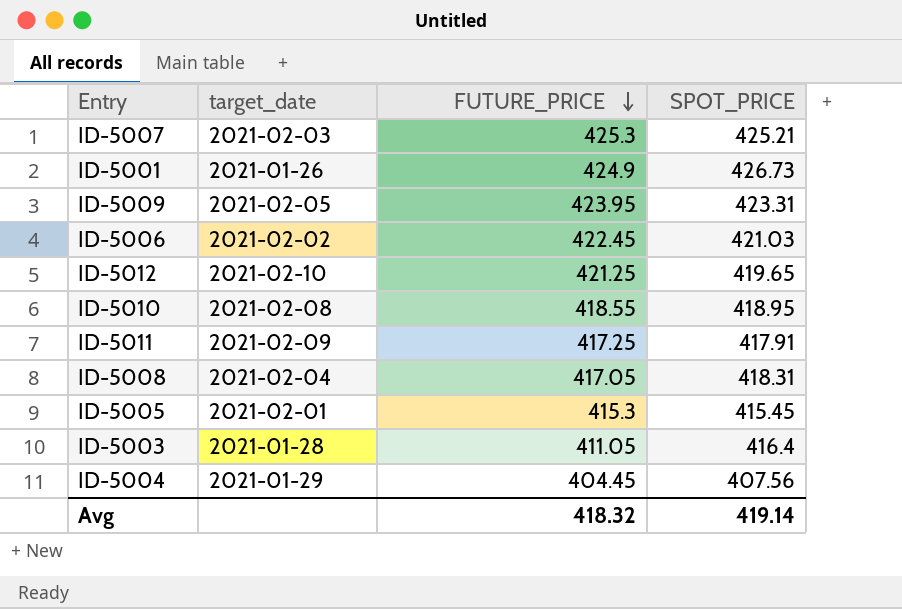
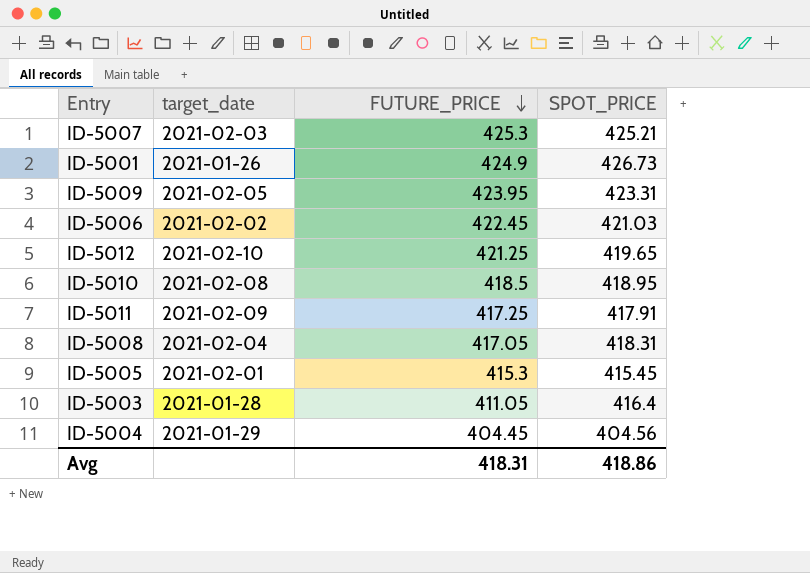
ID-5010 | FUTURE_PRICE: 418.55 -> 418.5
ID-5004 | SPOT_PRICE: 407.56 -> 404.56
Avg | FUTURE_PRICE: 418.32 -> 418.31
Avg | SPOT_PRICE: 419.14 -> 418.86

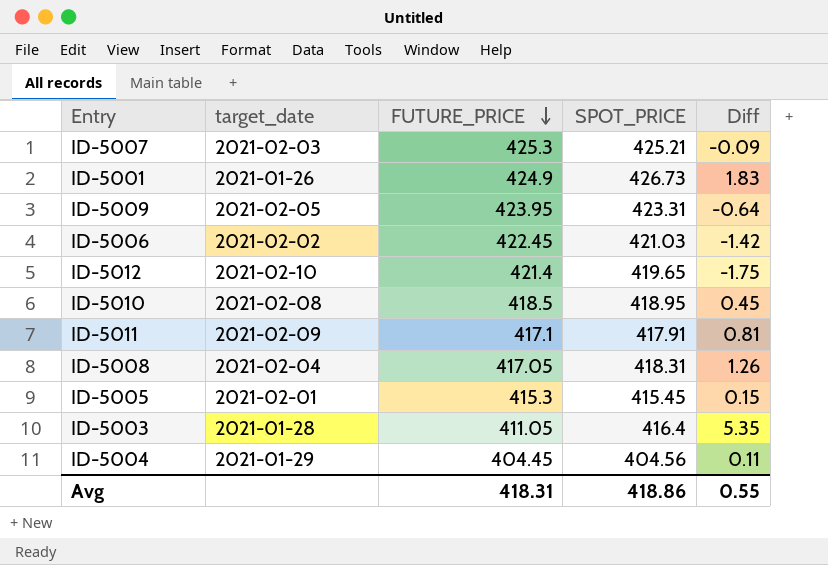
column Diff | formula: none -> [SPOT_PRICE] - [FUTURE_PRICE]
ID-5012 | FUTURE_PRICE: 421.25 -> 421.4
ID-5011 | FUTURE_PRICE: 417.25 -> 417.1

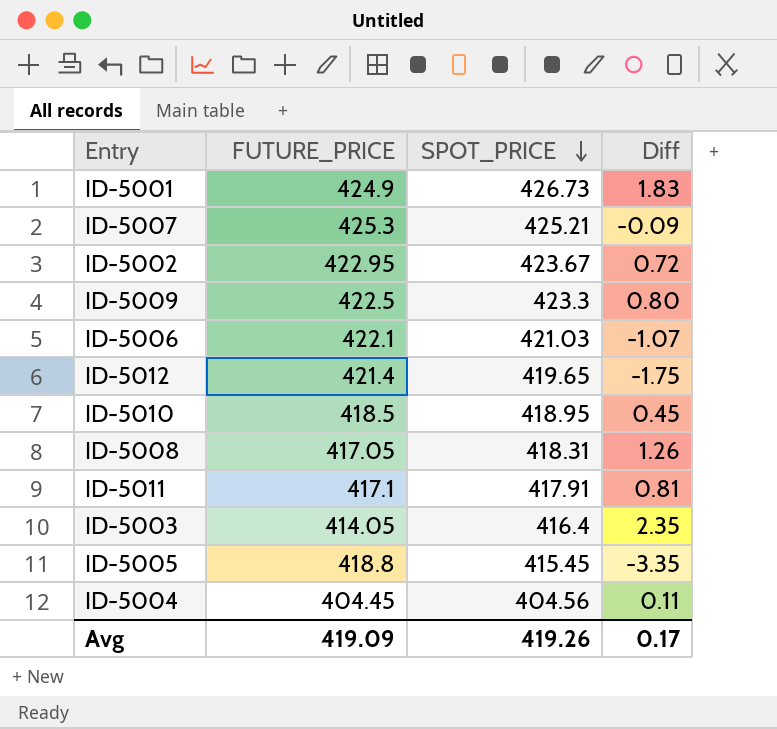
row order: FUTURE_PRICE descending -> SPOT_PRICE descending
column target_date | position: 2 -> none
row ID-5002: none -> 422.95 | 423.67 | 0.72
ID-5009 | FUTURE_PRICE: 423.95 -> 422.5
ID-5009 | SPOT_PRICE: 423.31 -> 423.3
ID-5009 | Diff: -0.64 -> 0.80
ID-5006 | FUTURE_PRICE: 422.45 -> 422.1
ID-5006 | Diff: -1.42 -> -1.07
ID-5003 | FUTURE_PRICE: 411.05 -> 414.05
ID-5003 | Diff: 5.35 -> 2.35
ID-5005 | FUTURE_PRICE: 415.3 -> 418.8
ID-5005 | Diff: 0.15 -> -3.35
Avg | FUTURE_PRICE: 418.31 -> 419.09
Avg | SPOT_PRICE: 418.86 -> 419.26
Avg | Diff: 0.55 -> 0.17

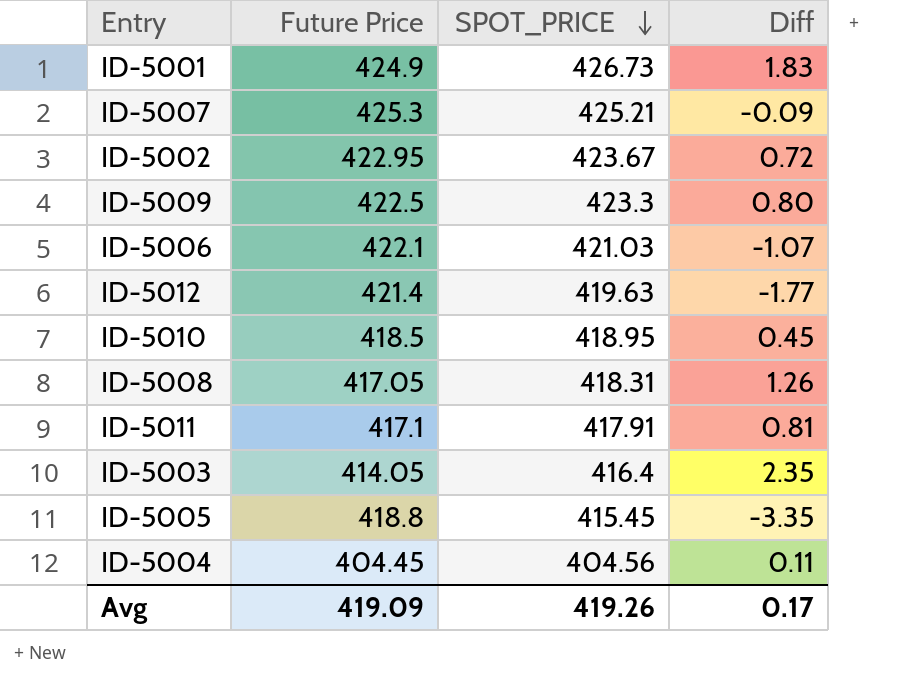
column name: FUTURE_PRICE -> Future Price
ID-5012 | SPOT_PRICE: 419.65 -> 419.63
ID-5012 | Diff: -1.75 -> -1.77

